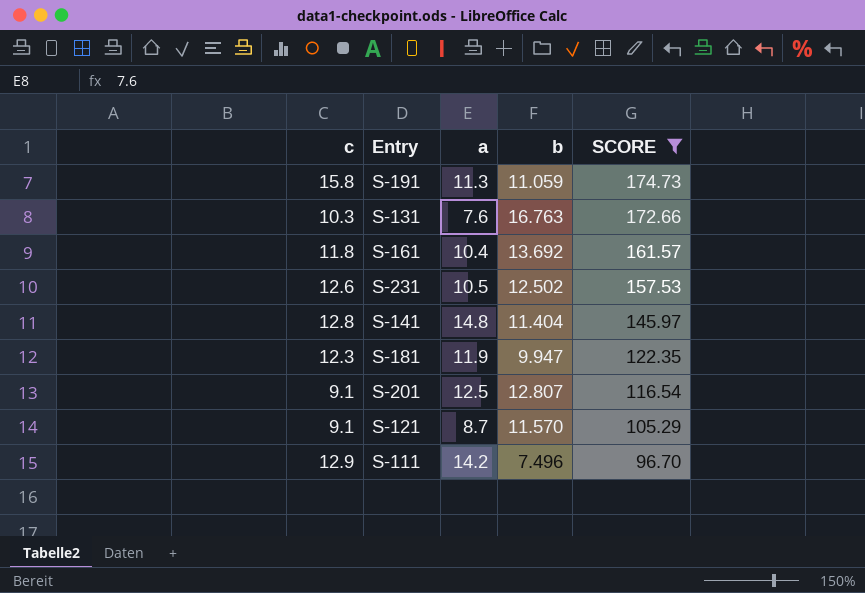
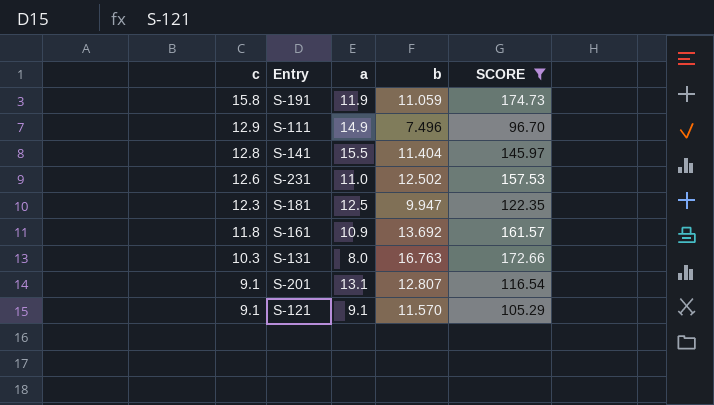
row order: SCORE descending -> c descending
S-191 | a: 11.3 -> 11.9
S-111 | a: 14.2 -> 14.9
S-141 | a: 14.8 -> 15.5
S-231 | a: 10.5 -> 11.0
S-181 | a: 11.9 -> 12.5
S-161 | a: 10.4 -> 10.9
S-131 | a: 7.6 -> 8.0
S-201 | a: 12.5 -> 13.1
S-121 | a: 8.7 -> 9.1

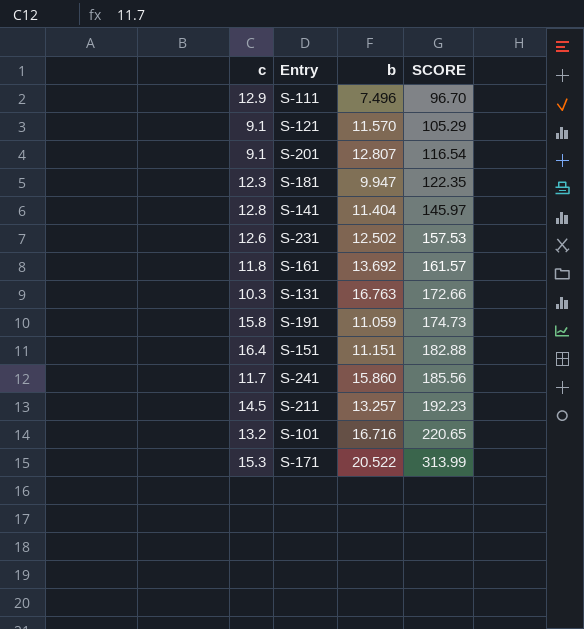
filter: SCORE <= 174.73 -> none
row order: c descending -> SCORE ascending
column a | position: 3 -> none

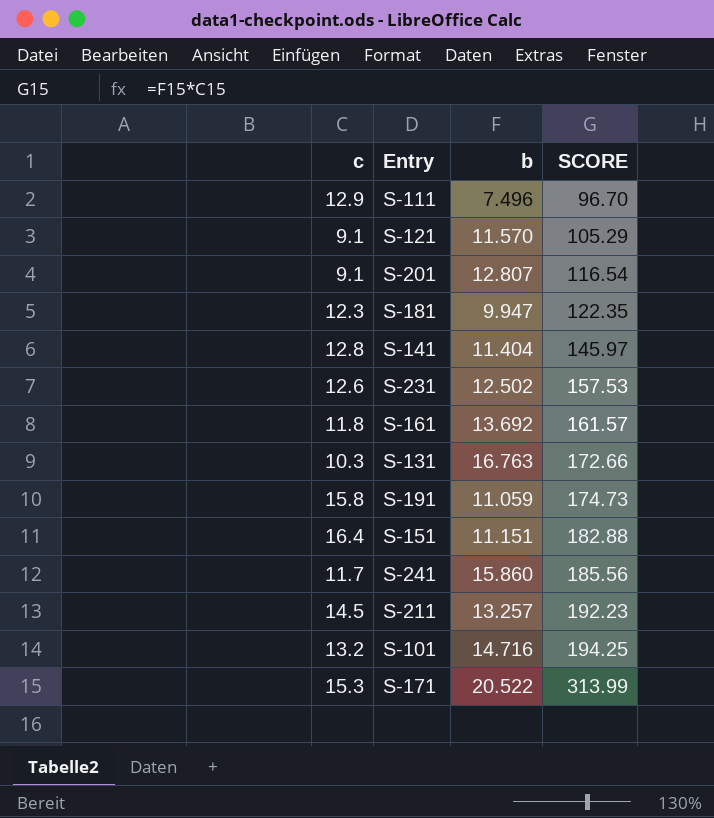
S-101 | b: 16.716 -> 14.716
S-101 | SCORE: 220.65 -> 194.25

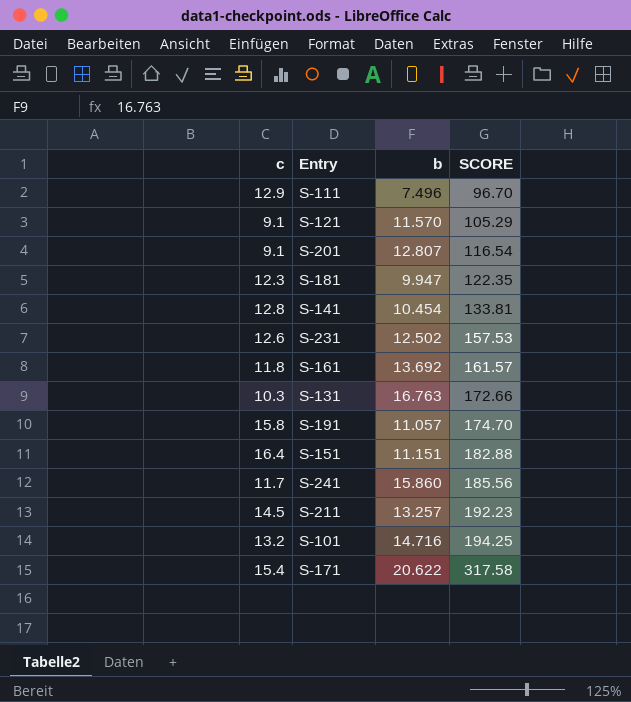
S-141 | b: 11.404 -> 10.454
S-141 | SCORE: 145.97 -> 133.81
S-191 | b: 11.059 -> 11.057
S-191 | SCORE: 174.73 -> 174.70
S-171 | c: 15.3 -> 15.4
S-171 | b: 20.522 -> 20.622
S-171 | SCORE: 313.99 -> 317.58

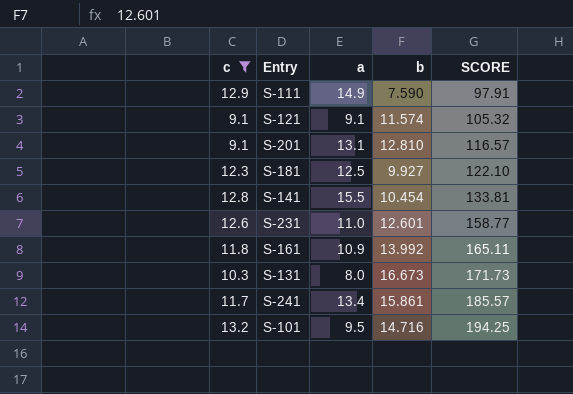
filter: none -> c <= 13.2
column a | position: none -> 3
S-111 | b: 7.496 -> 7.590
S-111 | SCORE: 96.70 -> 97.91
S-121 | b: 11.570 -> 11.574
S-121 | SCORE: 105.29 -> 105.32
S-201 | b: 12.807 -> 12.810
S-201 | SCORE: 116.54 -> 116.57
S-181 | b: 9.947 -> 9.927
S-181 | SCORE: 122.35 -> 122.10
S-231 | b: 12.502 -> 12.601
S-231 | SCORE: 157.53 -> 158.77
S-161 | b: 13.692 -> 13.992
S-161 | SCORE: 161.57 -> 165.11
S-131 | b: 16.763 -> 16.673
S-131 | SCORE: 172.66 -> 171.73
S-241 | b: 15.860 -> 15.861
S-241 | SCORE: 185.56 -> 185.57

